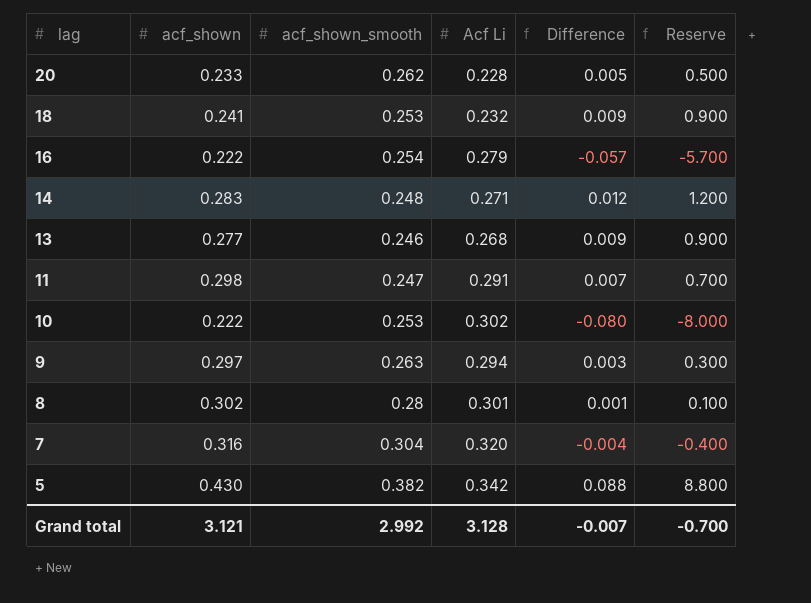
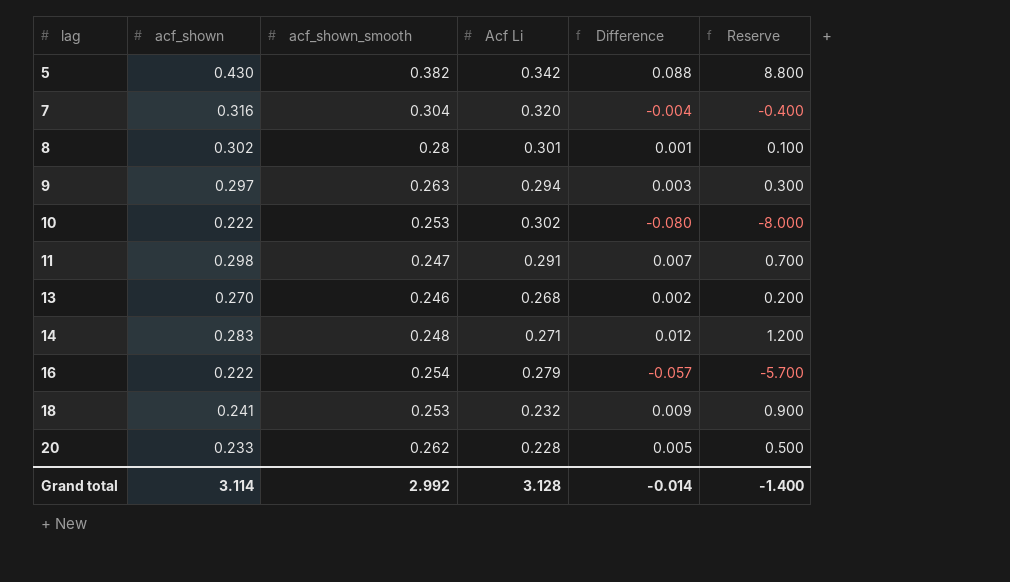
row order: lag descending -> lag ascending
13 | acf_shown: 0.277 -> 0.270
13 | Difference: 0.009 -> 0.002
13 | Reserve: 0.900 -> 0.200
Grand total | acf_shown: 3.121 -> 3.114
Grand total | Difference: -0.007 -> -0.014
Grand total | Reserve: -0.700 -> -1.400

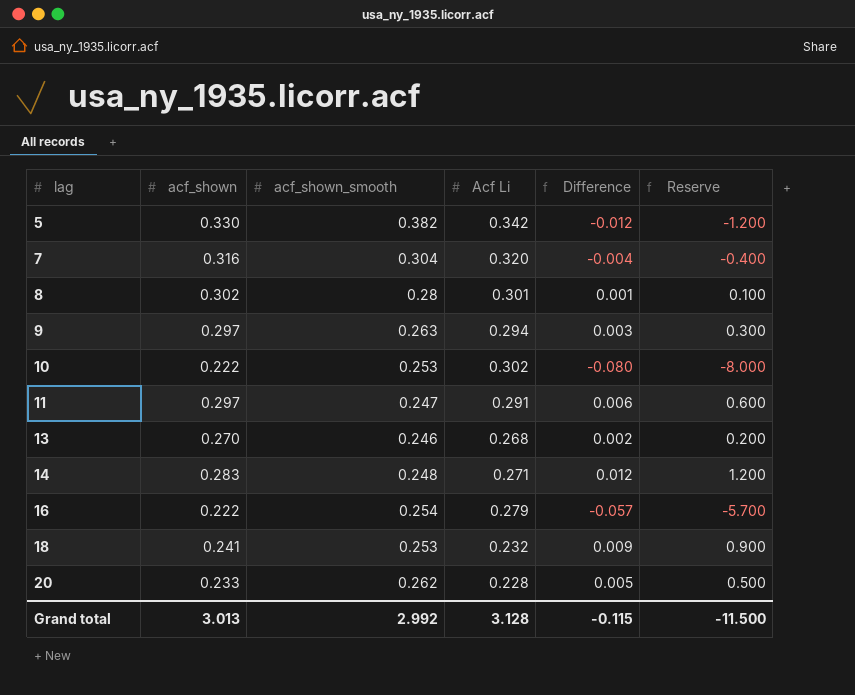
5 | acf_shown: 0.430 -> 0.330
5 | Difference: 0.088 -> -0.012
5 | Reserve: 8.800 -> -1.200
11 | acf_shown: 0.298 -> 0.297
11 | Difference: 0.007 -> 0.006
11 | Reserve: 0.700 -> 0.600
Grand total | acf_shown: 3.114 -> 3.013
Grand total | Difference: -0.014 -> -0.115
Grand total | Reserve: -1.400 -> -11.500

